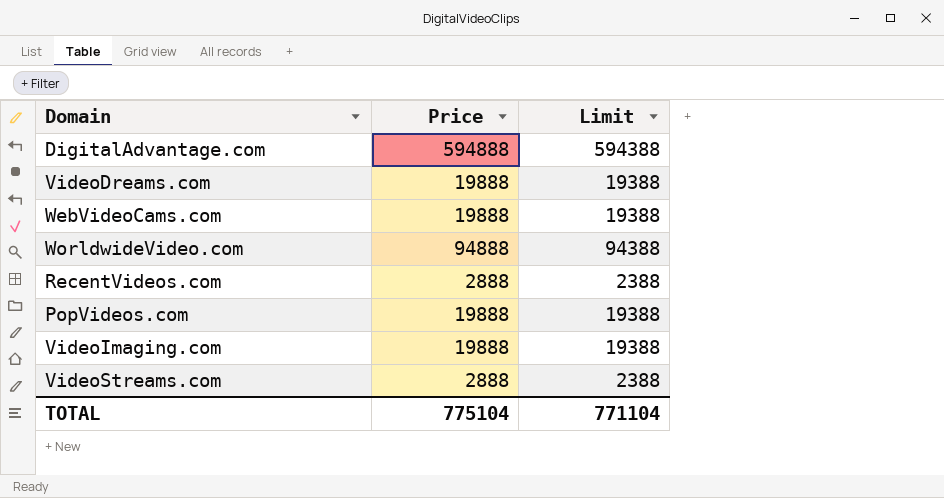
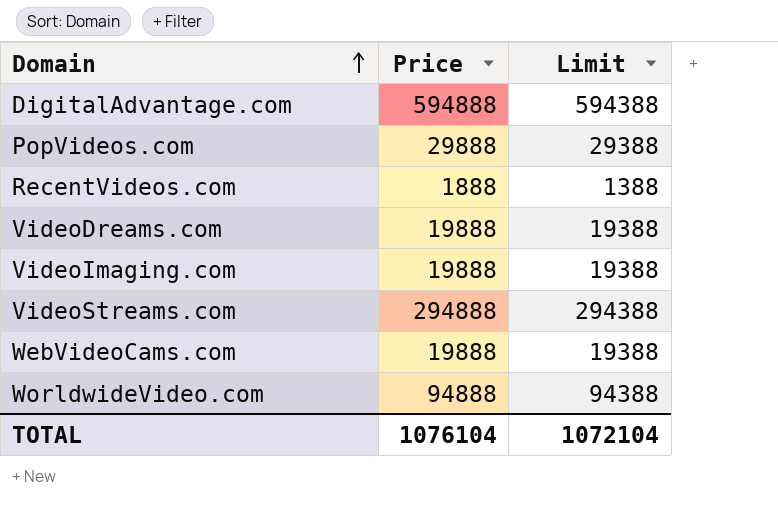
row order: none -> Domain ascending
PopVideos.com | Price: 19888 -> 29888
PopVideos.com | Limit: 19388 -> 29388
RecentVideos.com | Price: 2888 -> 1888
RecentVideos.com | Limit: 2388 -> 1388
VideoStreams.com | Price: 2888 -> 294888
VideoStreams.com | Limit: 2388 -> 294388
TOTAL | Price: 775104 -> 1076104
TOTAL | Limit: 771104 -> 1072104

